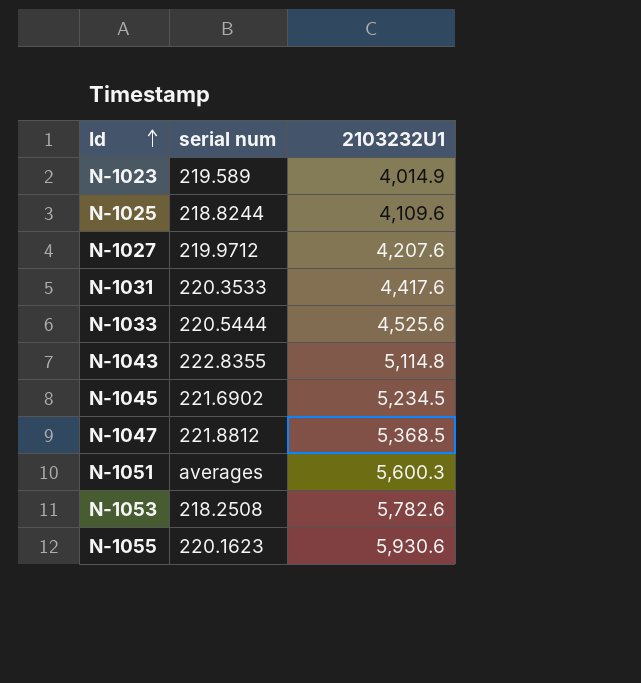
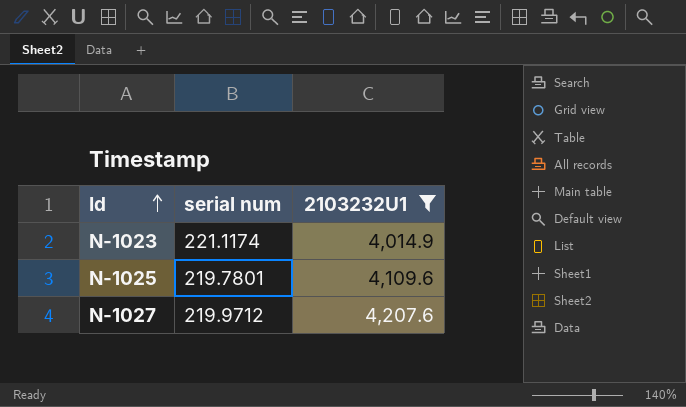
filter: none -> 2103232U1 <= 4,207.6
N-1023 | serial num: 219.589 -> 221.1174
N-1025 | serial num: 218.8244 -> 219.7801

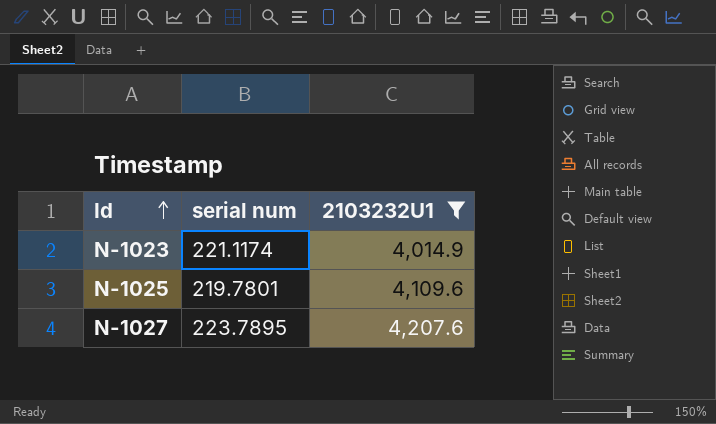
N-1027 | serial num: 219.9712 -> 223.7895

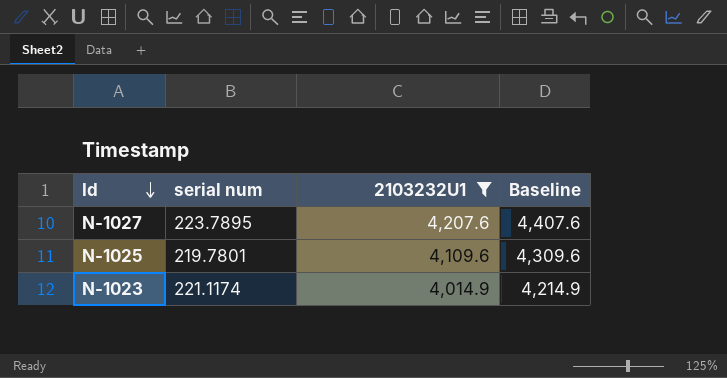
row order: Id ascending -> Id descending
column Baseline | formula: none -> [2103232U1] + 200

